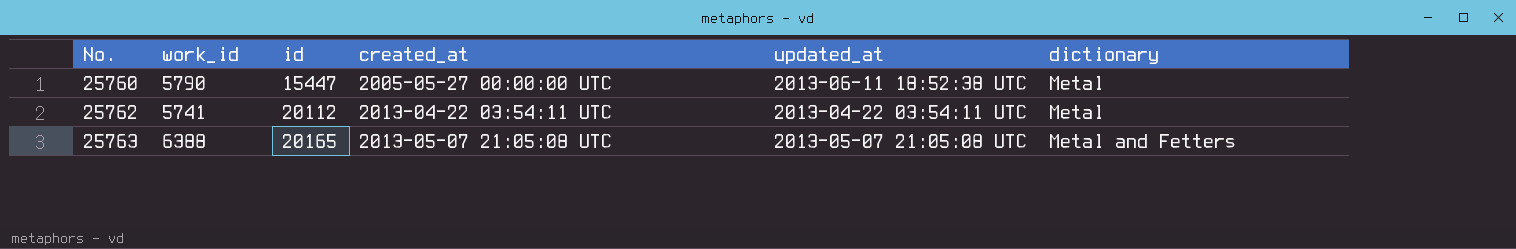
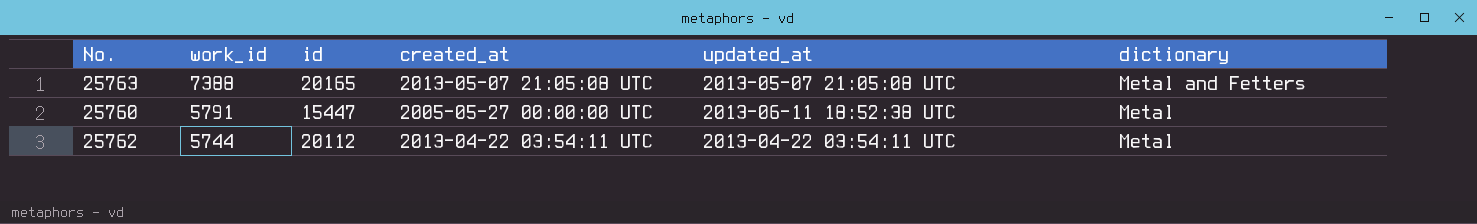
row order: No. ascending -> work_id descending
25763 | work_id: 6388 -> 7388
25760 | work_id: 5790 -> 5791
25762 | work_id: 5741 -> 5744

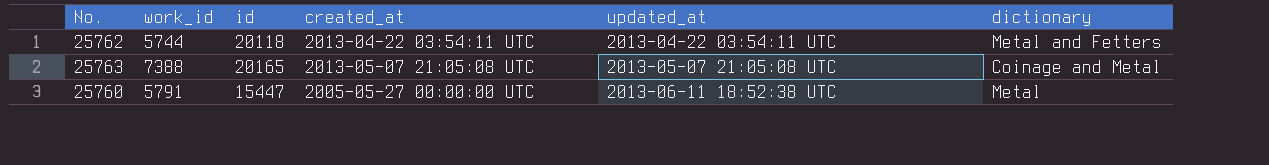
row order: work_id descending -> updated_at ascending
25762 | id: 20112 -> 20118
25762 | dictionary: Metal -> Metal and Fetters
25763 | dictionary: Metal and Fetters -> Coinage and Metal

